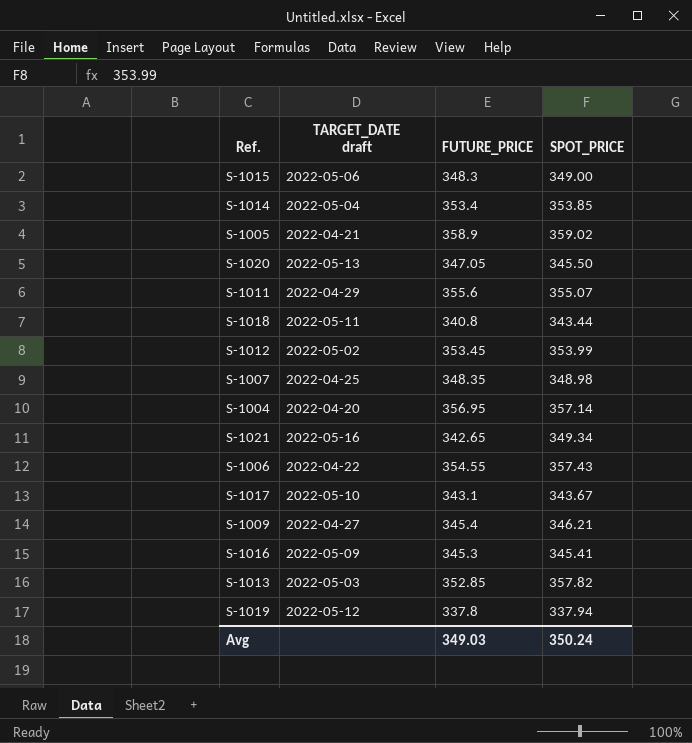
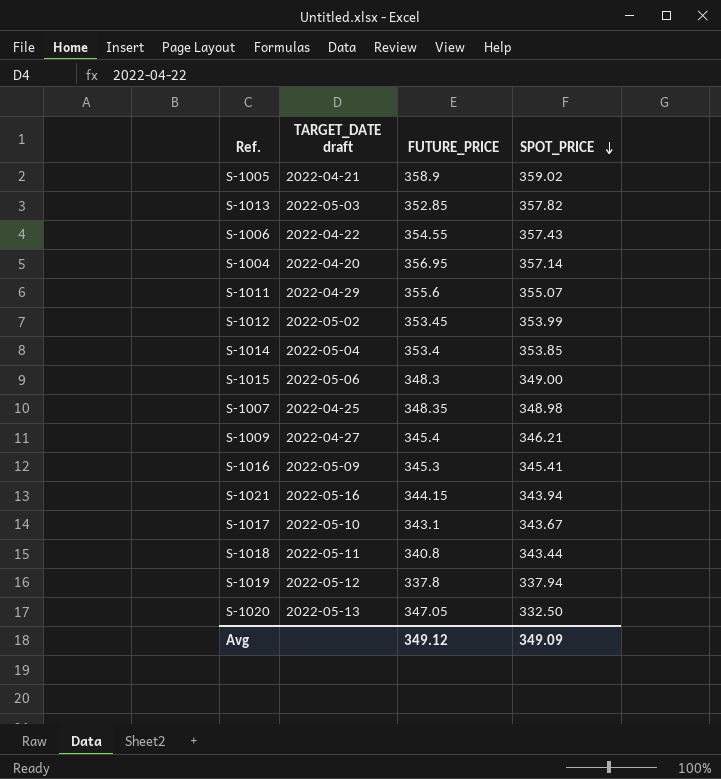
row order: none -> SPOT_PRICE descending
S-1021 | FUTURE_PRICE: 342.65 -> 344.15
S-1021 | SPOT_PRICE: 349.34 -> 343.94
S-1020 | SPOT_PRICE: 345.50 -> 332.50
Avg | FUTURE_PRICE: 349.03 -> 349.12
Avg | SPOT_PRICE: 350.24 -> 349.09

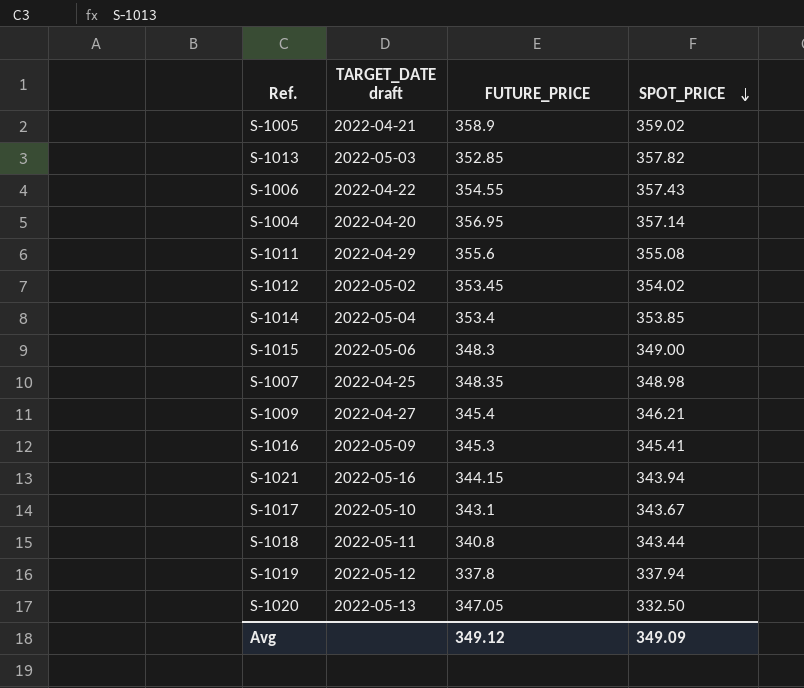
S-1011 | SPOT_PRICE: 355.07 -> 355.08
S-1012 | SPOT_PRICE: 353.99 -> 354.02

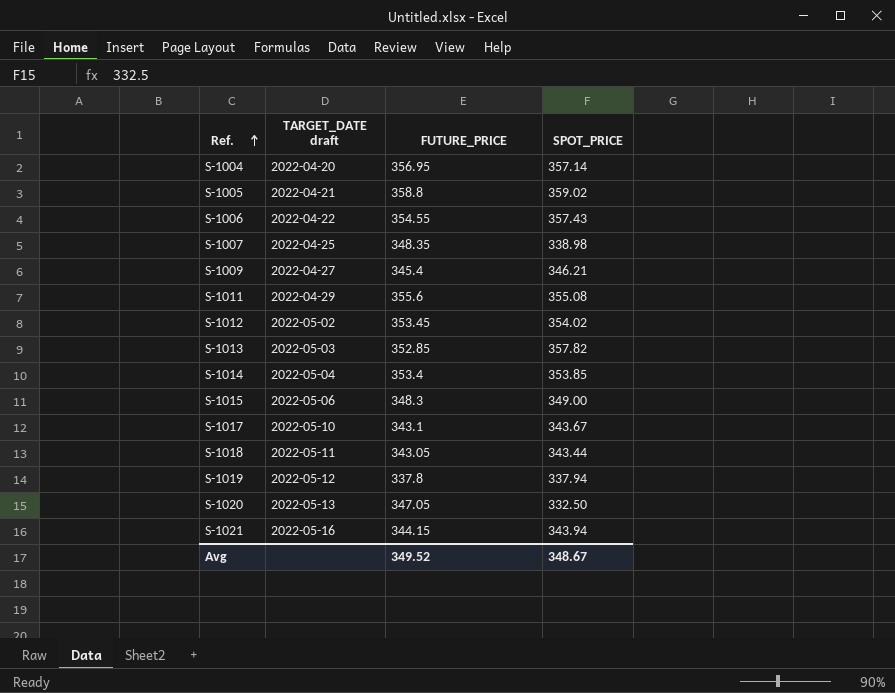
row order: SPOT_PRICE descending -> Ref. ascending
row S-1016: 2022-05-09 | 345.3 | 345.41 -> none
S-1005 | FUTURE_PRICE: 358.9 -> 358.8
S-1007 | SPOT_PRICE: 348.98 -> 338.98
S-1018 | FUTURE_PRICE: 340.8 -> 343.05
Avg | FUTURE_PRICE: 349.12 -> 349.52
Avg | SPOT_PRICE: 349.09 -> 348.67

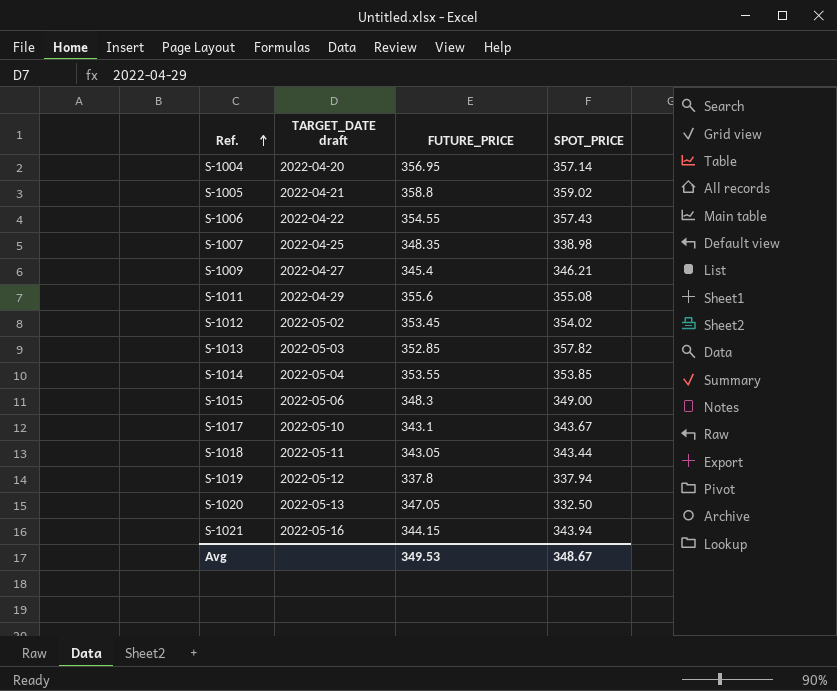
S-1014 | FUTURE_PRICE: 353.4 -> 353.55
Avg | FUTURE_PRICE: 349.52 -> 349.53

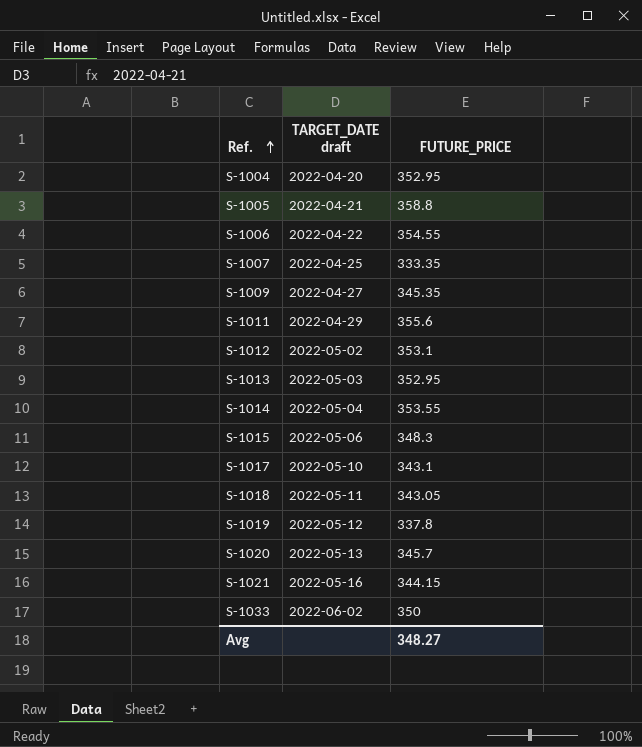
column SPOT_PRICE | position: 4 -> none
S-1004 | FUTURE_PRICE: 356.95 -> 352.95
S-1007 | FUTURE_PRICE: 348.35 -> 333.35
S-1009 | FUTURE_PRICE: 345.4 -> 345.35
S-1012 | FUTURE_PRICE: 353.45 -> 353.1
S-1013 | FUTURE_PRICE: 352.85 -> 352.95
S-1020 | FUTURE_PRICE: 347.05 -> 345.7
row S-1033: none -> 2022-06-02 | 350
Avg | FUTURE_PRICE: 349.53 -> 348.27

